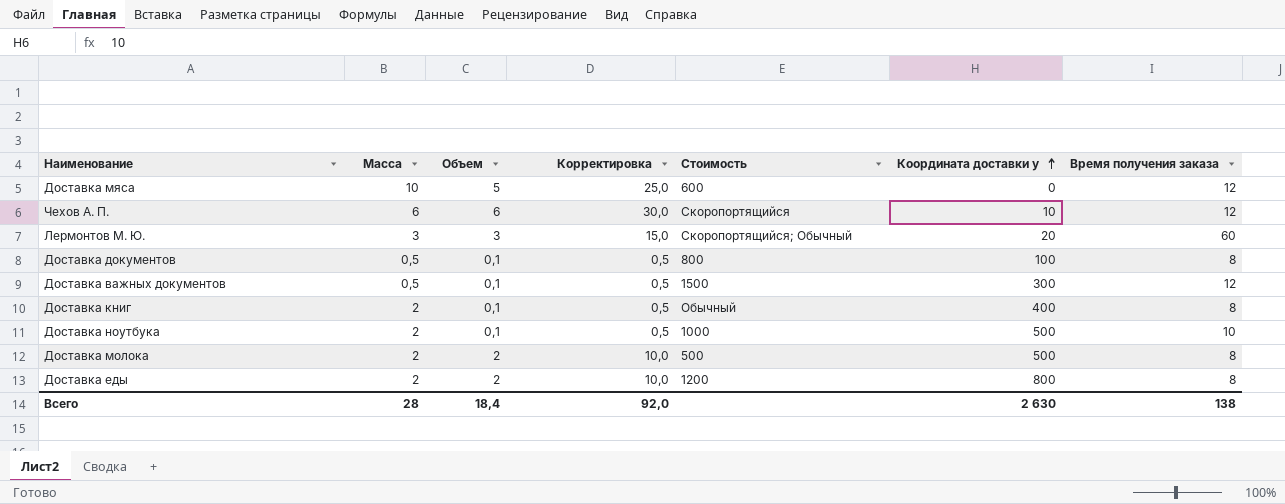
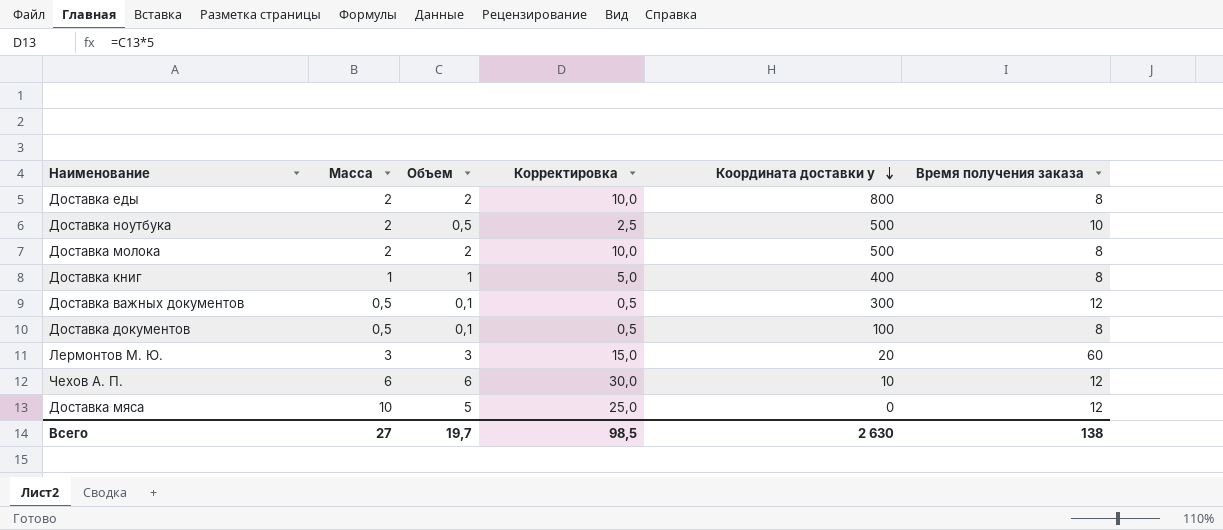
row order: Координата доставки y ascending -> Координата доставки y descending
column Стоимость | position: 5 -> none
Доставка ноутбука | Объем: 0,1 -> 0,5
Доставка ноутбука | Корректировка: 0,5 -> 2,5
Доставка книг | Масса: 2 -> 1
Доставка книг | Объем: 0,1 -> 1
Доставка книг | Корректировка: 0,5 -> 5,0
Всего | Масса: 28 -> 27
Всего | Объем: 18,4 -> 19,7
Всего | Корректировка: 92,0 -> 98,5

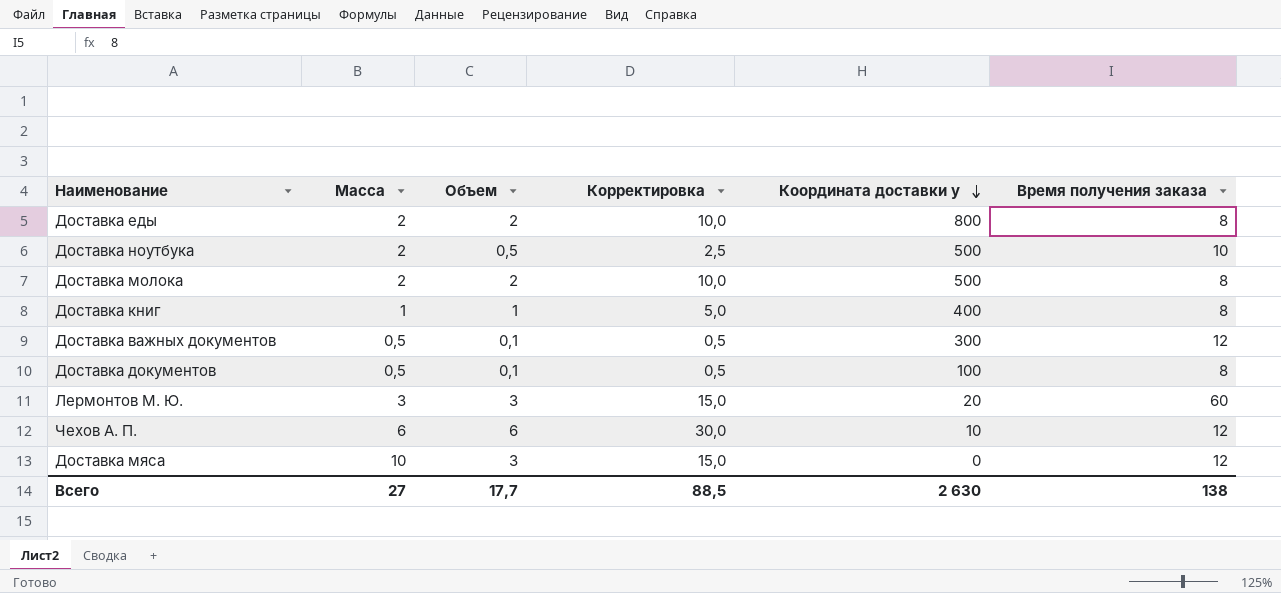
Доставка мяса | Объем: 5 -> 3
Доставка мяса | Корректировка: 25,0 -> 15,0
Всего | Объем: 19,7 -> 17,7
Всего | Корректировка: 98,5 -> 88,5

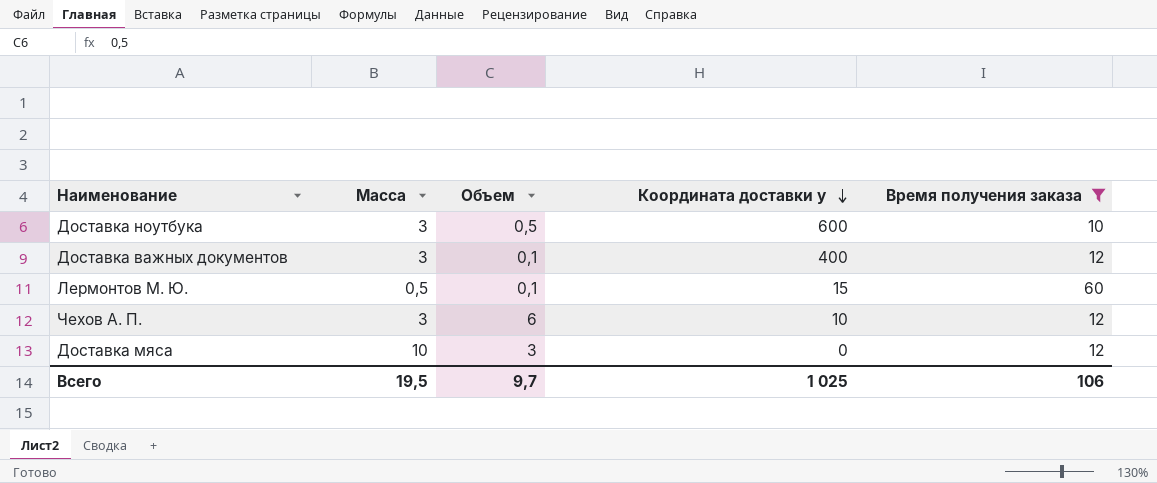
filter: none -> Время получения заказа != 8
column Корректировка | formula: [Объем] * 5 -> none
Доставка ноутбука | Масса: 2 -> 3
Доставка ноутбука | Координата доставки y: 500 -> 600
Доставка важных документов | Масса: 0,5 -> 3
Доставка важных документов | Координата доставки y: 300 -> 400
Лермонтов М. Ю. | Масса: 3 -> 0,5
Лермонтов М. Ю. | Объем: 3 -> 0,1
Лермонтов М. Ю. | Координата доставки y: 20 -> 15
Чехов А. П. | Масса: 6 -> 3
Всего | Масса: 27 -> 19,5
Всего | Объем: 17,7 -> 9,7
Всего | Координата доставки y: 2 630 -> 1 025
Всего | Время получения заказа: 138 -> 106

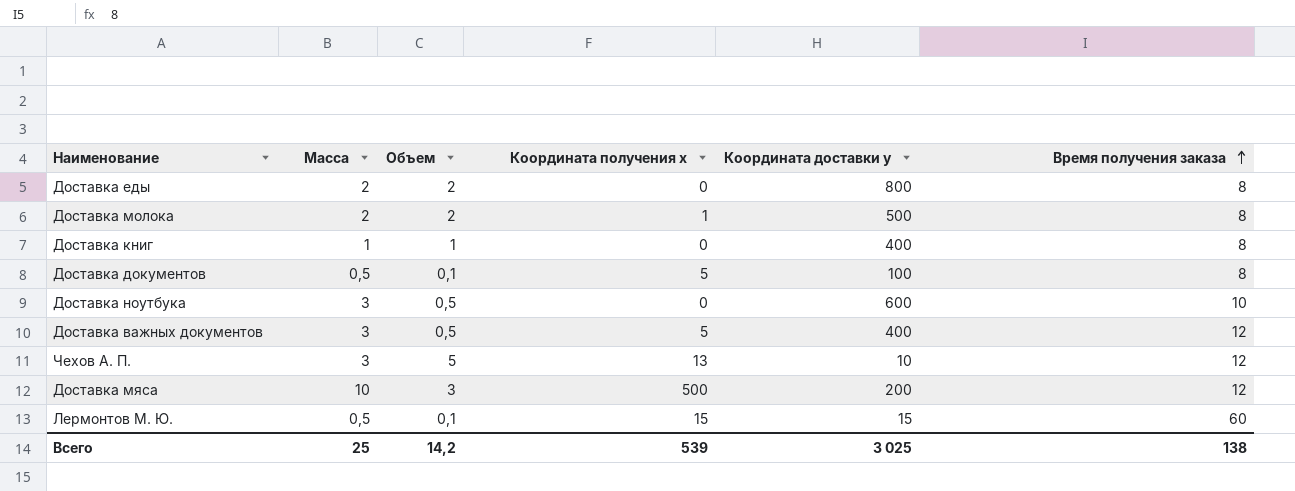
filter: Время получения заказа != 8 -> none
row order: Координата доставки y descending -> Время получения заказа ascending
column Координата получения x | position: none -> 4
Доставка важных документов | Объем: 0,1 -> 0,5
Чехов А. П. | Объем: 6 -> 5
Доставка мяса | Координата доставки y: 0 -> 200
Всего | Масса: 19,5 -> 25
Всего | Объем: 9,7 -> 14,2
Всего | Координата доставки y: 1 025 -> 3 025
Всего | Время получения заказа: 106 -> 138

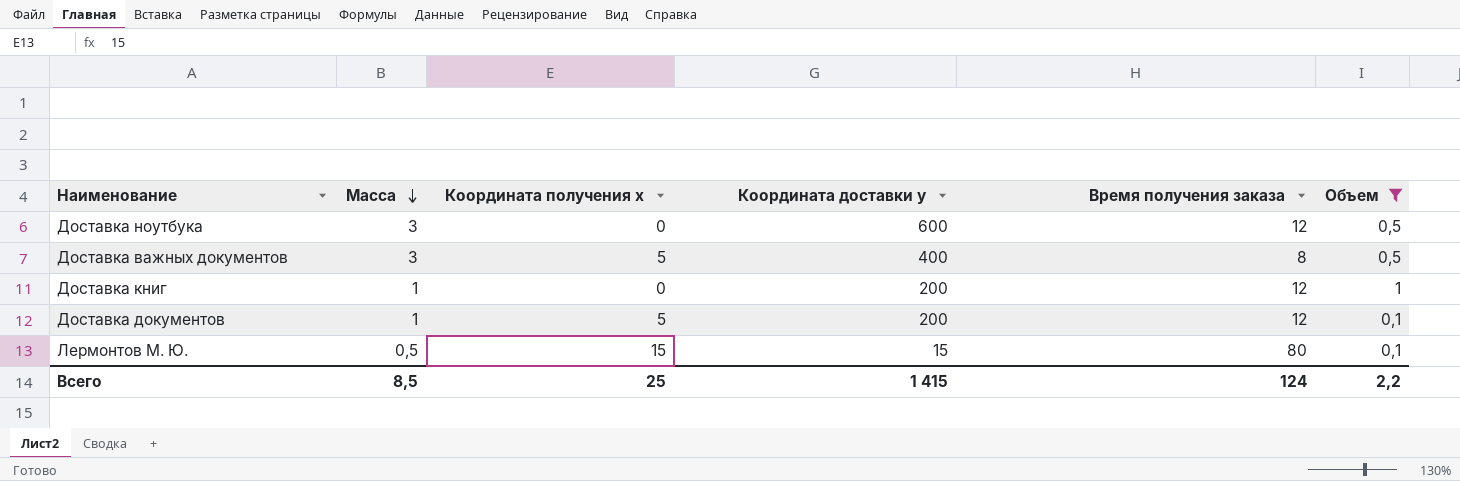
filter: none -> Объем <= 1
row order: Время получения заказа ascending -> Масса descending
column Объем | position: 3 -> 6
Доставка ноутбука | Время получения заказа: 10 -> 12
Доставка важных документов | Время получения заказа: 12 -> 8
Доставка книг | Координата доставки y: 400 -> 200
Доставка книг | Время получения заказа: 8 -> 12
Доставка документов | Масса: 0,5 -> 1
Доставка документов | Координата доставки y: 100 -> 200
Доставка документов | Время получения заказа: 8 -> 12
Лермонтов М. Ю. | Время получения заказа: 60 -> 80
Всего | Масса: 25 -> 8,5
Всего | Координата получения x: 539 -> 25
Всего | Координата доставки y: 3 025 -> 1 415
Всего | Время получения заказа: 138 -> 124
Всего | Объем: 14,2 -> 2,2

